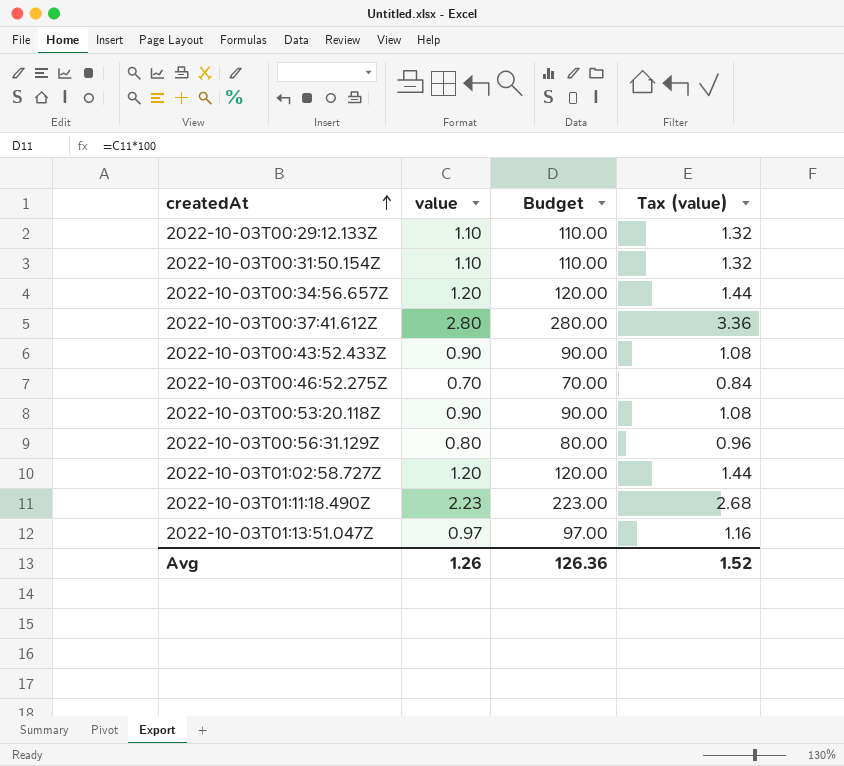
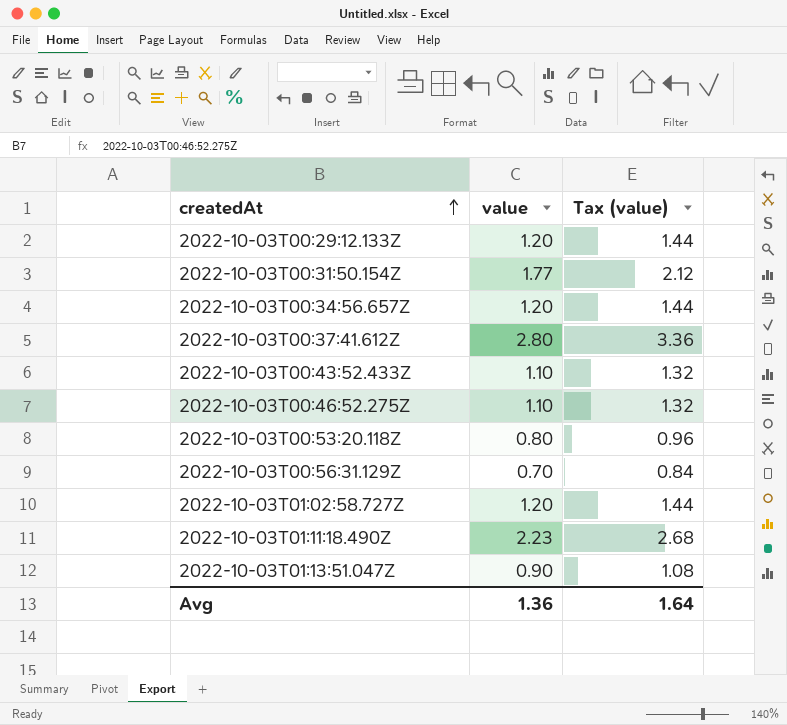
column Budget | formula: [value] * 100 -> none
2022-10-03T00:29:12.133Z | value: 1.10 -> 1.20
2022-10-03T00:29:12.133Z | Tax (value): 1.32 -> 1.44
2022-10-03T00:31:50.154Z | value: 1.10 -> 1.77
2022-10-03T00:31:50.154Z | Tax (value): 1.32 -> 2.12
2022-10-03T00:43:52.433Z | value: 0.90 -> 1.10
2022-10-03T00:43:52.433Z | Tax (value): 1.08 -> 1.32
2022-10-03T00:46:52.275Z | value: 0.70 -> 1.10
2022-10-03T00:46:52.275Z | Tax (value): 0.84 -> 1.32
2022-10-03T00:53:20.118Z | value: 0.90 -> 0.80
2022-10-03T00:53:20.118Z | Tax (value): 1.08 -> 0.96
2022-10-03T00:56:31.129Z | value: 0.80 -> 0.70
2022-10-03T00:56:31.129Z | Tax (value): 0.96 -> 0.84
2022-10-03T01:13:51.047Z | value: 0.97 -> 0.90
2022-10-03T01:13:51.047Z | Tax (value): 1.16 -> 1.08
Avg | value: 1.26 -> 1.36
Avg | Tax (value): 1.52 -> 1.64

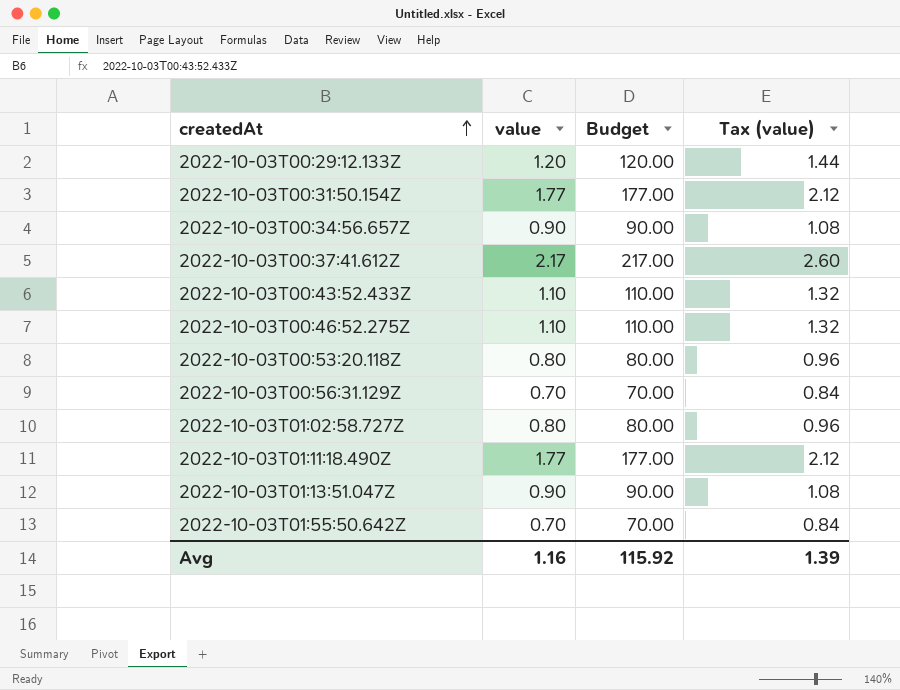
column Budget | formula: none -> [value] * 100
2022-10-03T00:34:56.657Z | value: 1.20 -> 0.90
2022-10-03T00:34:56.657Z | Tax (value): 1.44 -> 1.08
2022-10-03T00:37:41.612Z | value: 2.80 -> 2.17
2022-10-03T00:37:41.612Z | Tax (value): 3.36 -> 2.60
2022-10-03T01:02:58.727Z | value: 1.20 -> 0.80
2022-10-03T01:02:58.727Z | Tax (value): 1.44 -> 0.96
2022-10-03T01:11:18.490Z | value: 2.23 -> 1.77
2022-10-03T01:11:18.490Z | Tax (value): 2.68 -> 2.12
row 2022-10-03T01:55:50.642Z: none -> 0.70 | 70.00 | 0.84
Avg | value: 1.36 -> 1.16
Avg | Tax (value): 1.64 -> 1.39

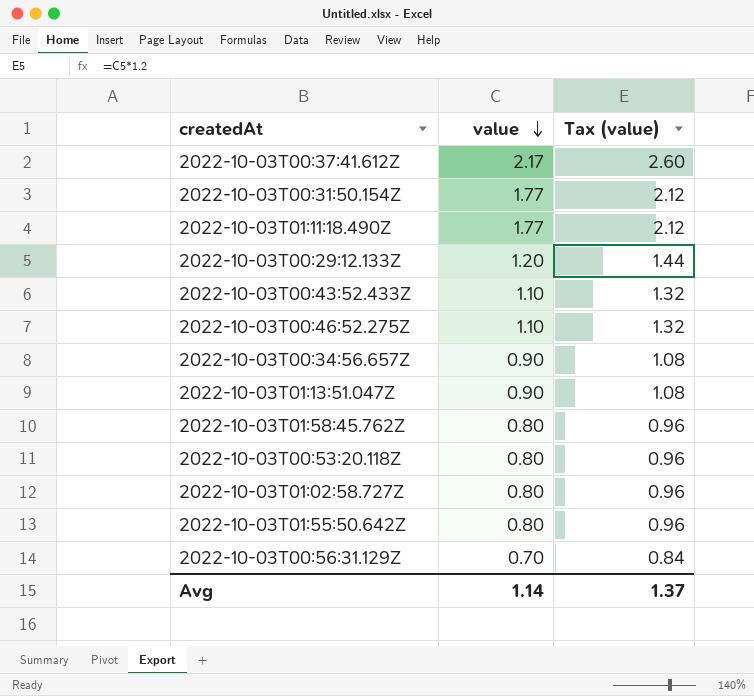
row order: createdAt ascending -> value descending
column Budget | formula: [value] * 100 -> none
row 2022-10-03T01:58:45.762Z: none -> 0.80 | 0.96
2022-10-03T01:55:50.642Z | value: 0.70 -> 0.80
2022-10-03T01:55:50.642Z | Tax (value): 0.84 -> 0.96
Avg | value: 1.16 -> 1.14
Avg | Tax (value): 1.39 -> 1.37

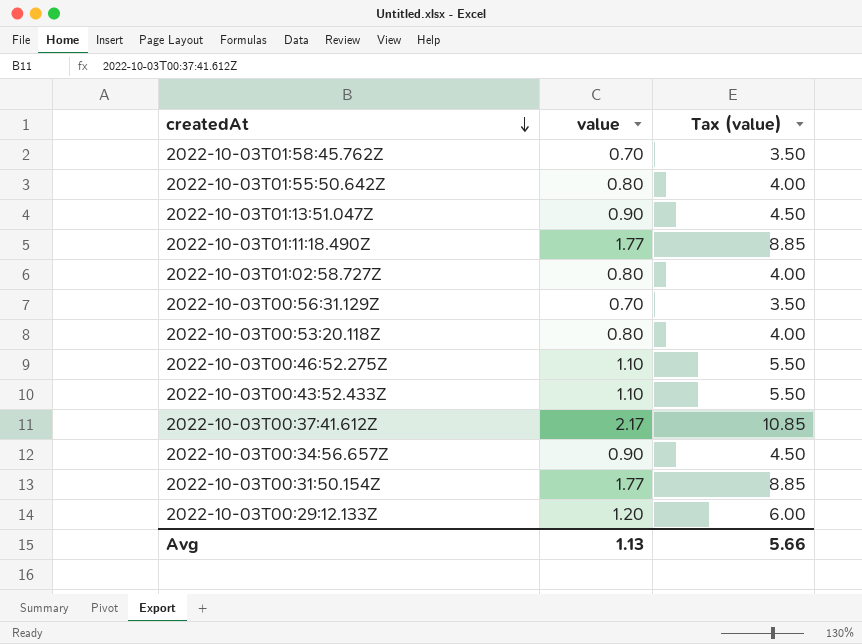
row order: value descending -> createdAt descending
column Tax (value) | formula: [value] * 1.2 -> [value] * 5
2022-10-03T01:58:45.762Z | value: 0.80 -> 0.70
Avg | value: 1.14 -> 1.13
Avg | Tax (value): 1.37 -> 5.66

